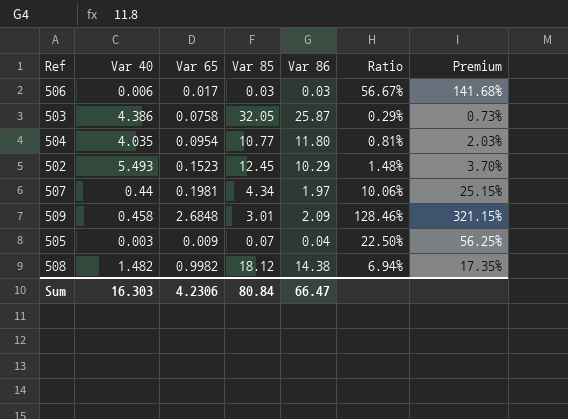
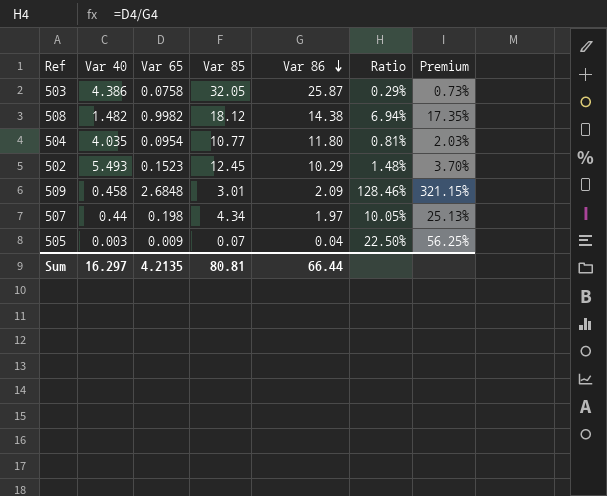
row order: none -> Var 86 descending
row 506: 0.006 | 0.017 | 0.03 | 0.03 | 56.67% | 141.68% -> none
507 | Var 65: 0.1981 -> 0.198
507 | Ratio: 10.06% -> 10.05%
507 | Premium: 25.15% -> 25.13%
Sum | Var 40: 16.303 -> 16.297
Sum | Var 65: 4.2306 -> 4.2135
Sum | Var 85: 80.84 -> 80.81
Sum | Var 86: 66.47 -> 66.44

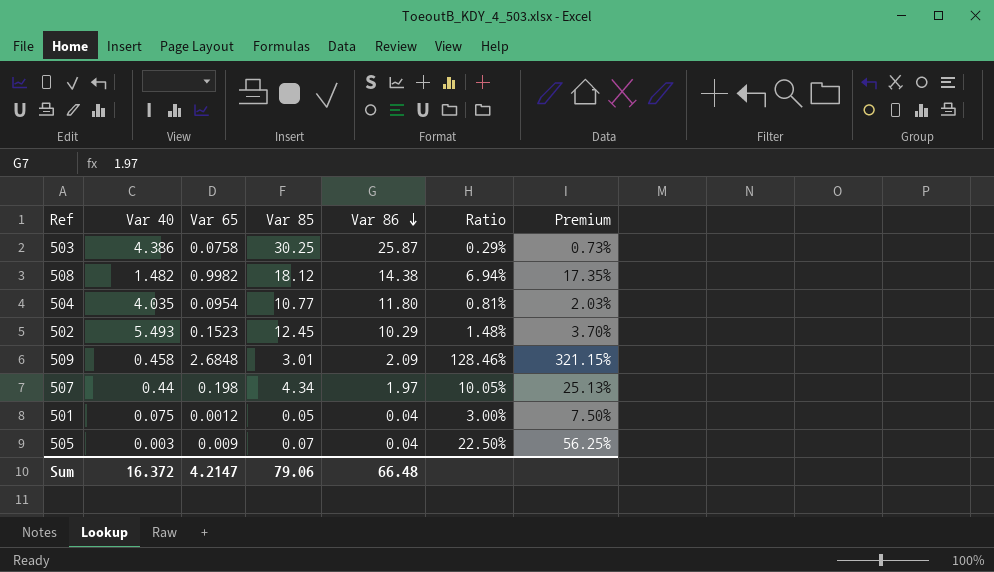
503 | Var 85: 32.05 -> 30.25
row 501: none -> 0.075 | 0.0012 | 0.05 | 0.04 | 3.00% | 7.50%
Sum | Var 40: 16.297 -> 16.372
Sum | Var 65: 4.2135 -> 4.2147
Sum | Var 85: 80.81 -> 79.06
Sum | Var 86: 66.44 -> 66.48

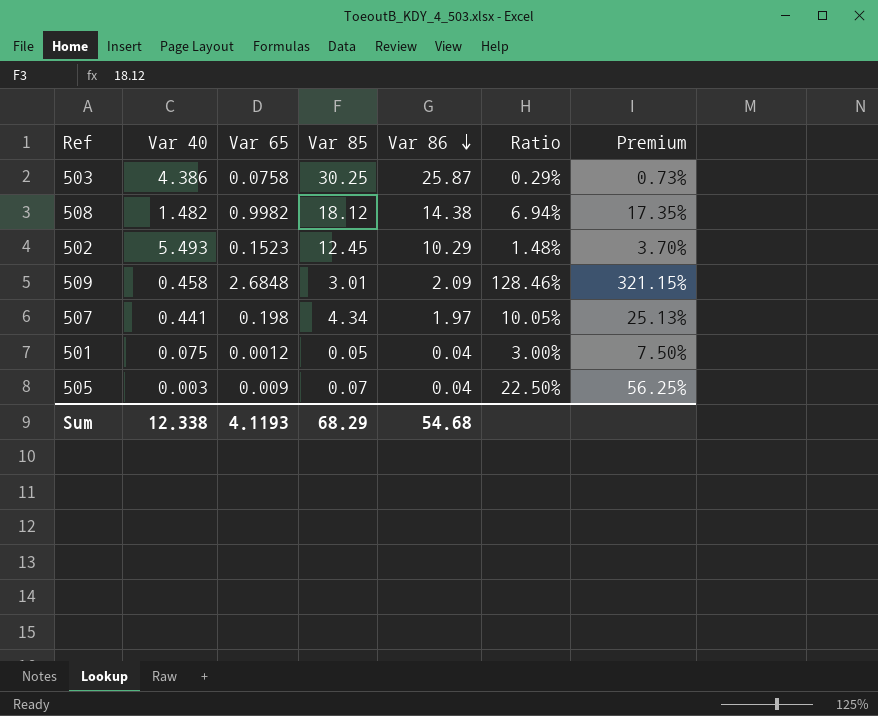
row 504: 4.035 | 0.0954 | 10.77 | 11.80 | 0.81% | 2.03% -> none
507 | Var 40: 0.44 -> 0.441
Sum | Var 40: 16.372 -> 12.338
Sum | Var 65: 4.2147 -> 4.1193
Sum | Var 85: 79.06 -> 68.29
Sum | Var 86: 66.48 -> 54.68

